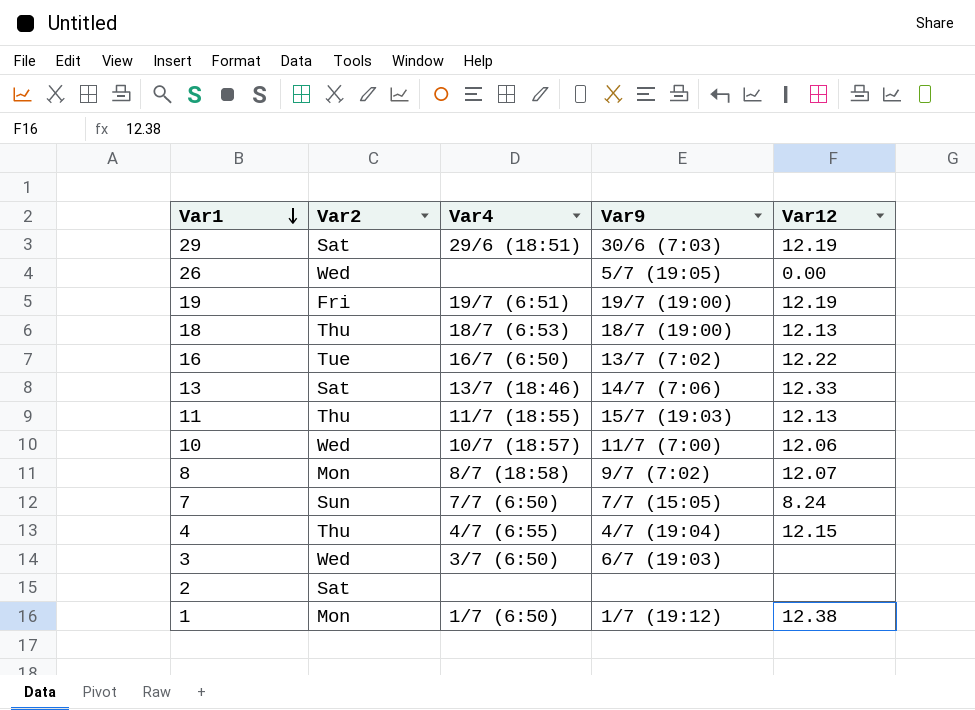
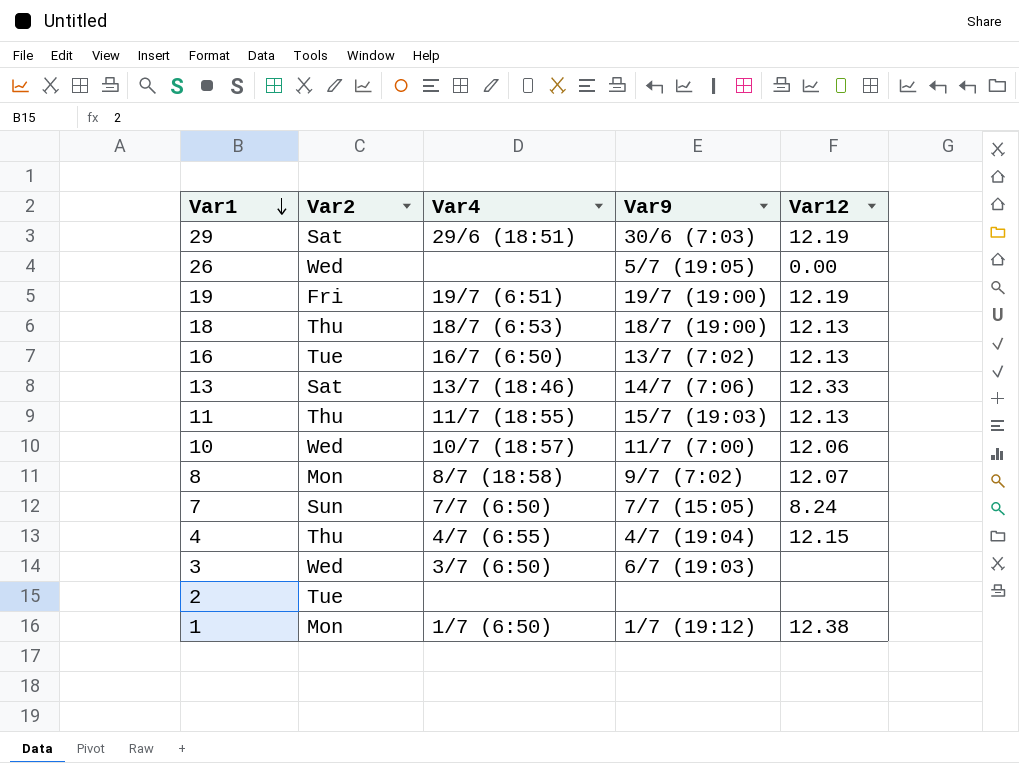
16 | Var12: 12.22 -> 12.13
2 | Var2: Sat -> Tue

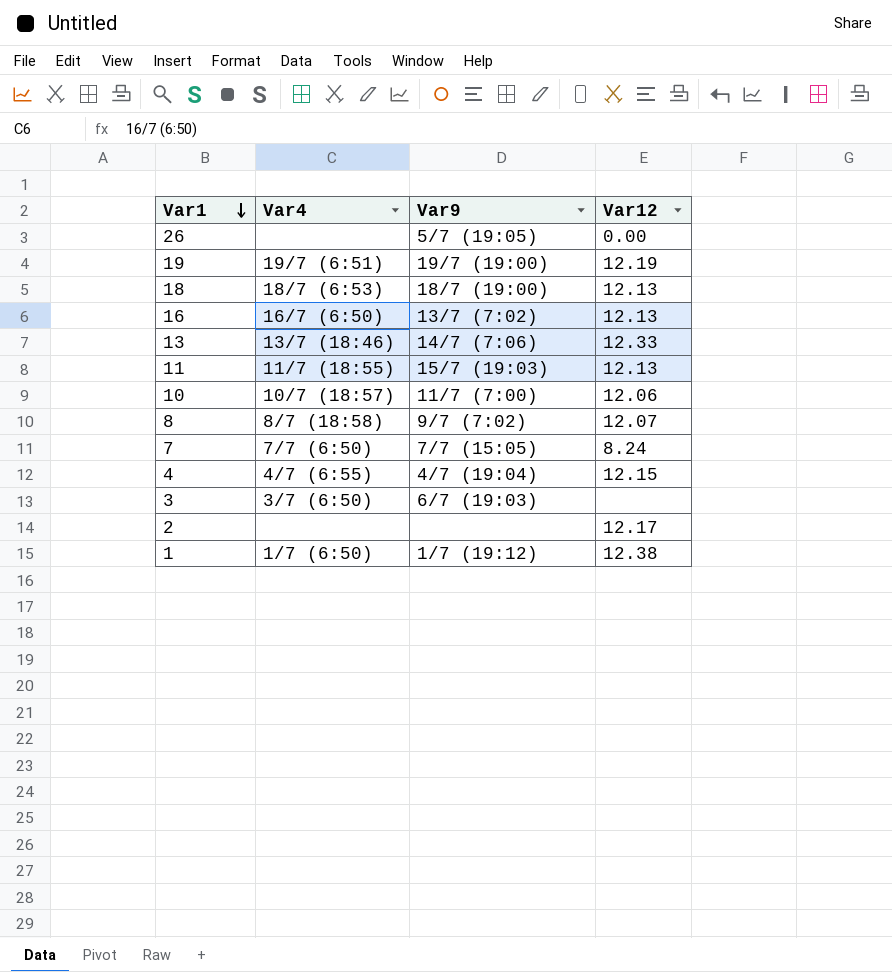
column Var2 | position: 2 -> none
row 29: Sat | 29/6 (18:51) | 30/6 (7:03) | 12.19 -> none
2 | Var12: none -> 12.17

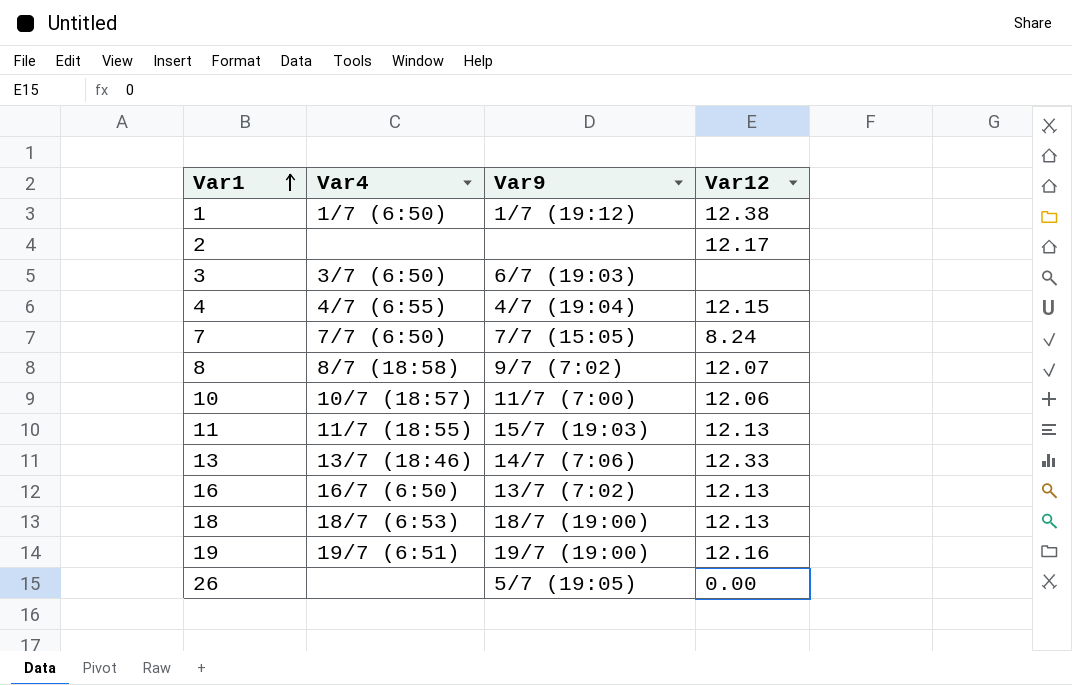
row order: Var1 descending -> Var1 ascending
19 | Var12: 12.19 -> 12.16

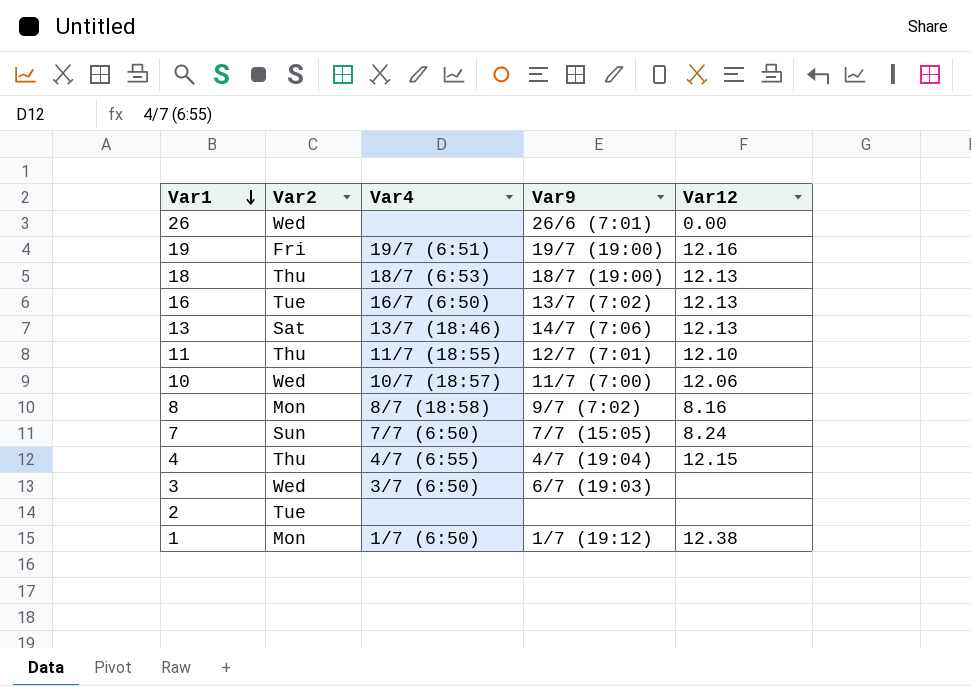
row order: Var1 ascending -> Var1 descending
column Var2 | position: none -> 2
26 | Var9: 5/7 (19:05) -> 26/6 (7:01)
13 | Var12: 12.33 -> 12.13
11 | Var9: 15/7 (19:03) -> 12/7 (7:01)
11 | Var12: 12.13 -> 12.10
8 | Var12: 12.07 -> 8.16
2 | Var12: 12.17 -> none

